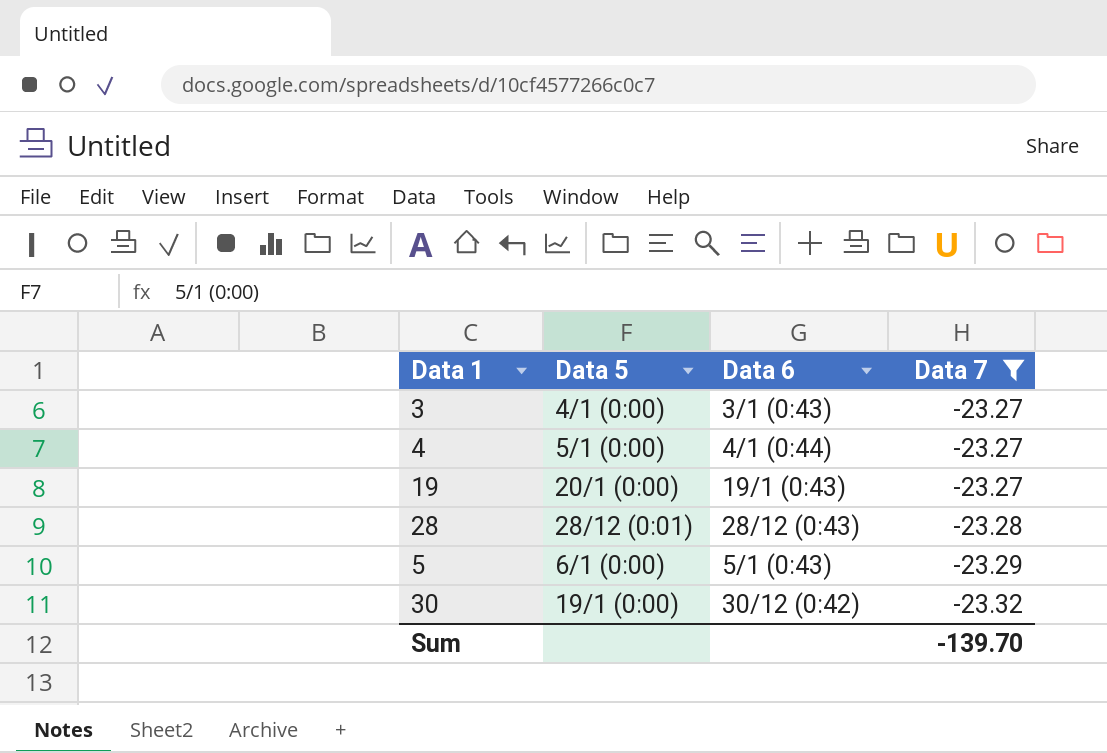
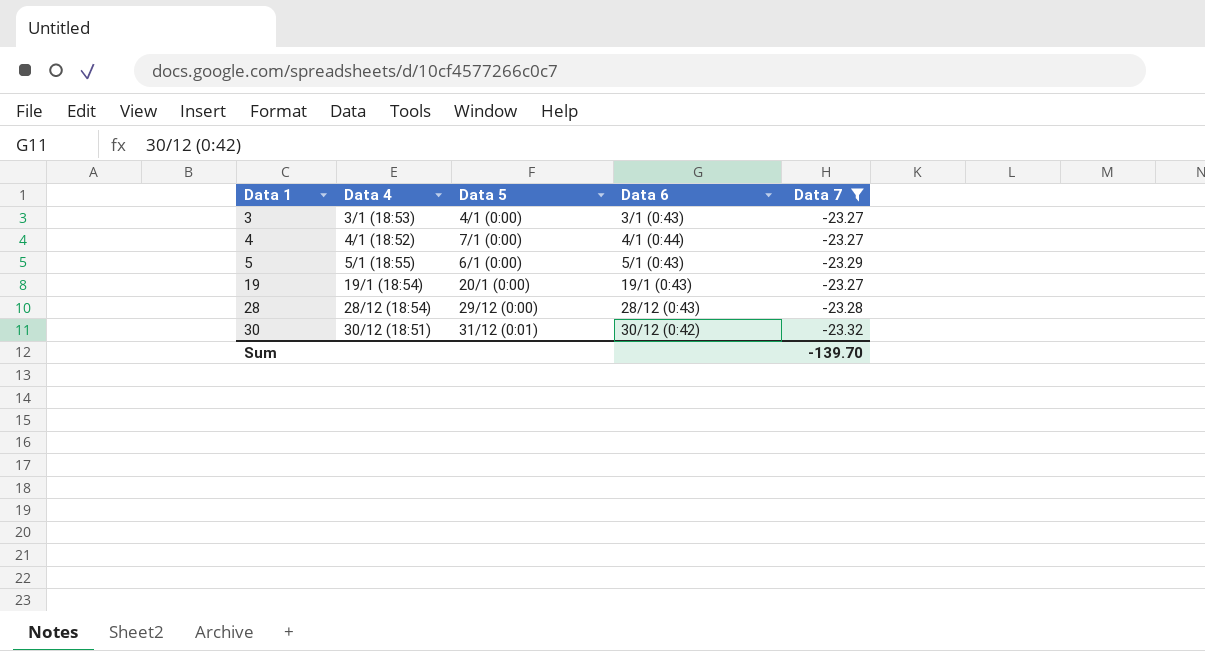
row order: Data 7 descending -> Data 1 ascending
column Data 4 | position: none -> 2
4 | Data 5: 5/1 (0:00) -> 7/1 (0:00)
28 | Data 5: 28/12 (0:01) -> 29/12 (0:00)
30 | Data 5: 19/1 (0:00) -> 31/12 (0:01)

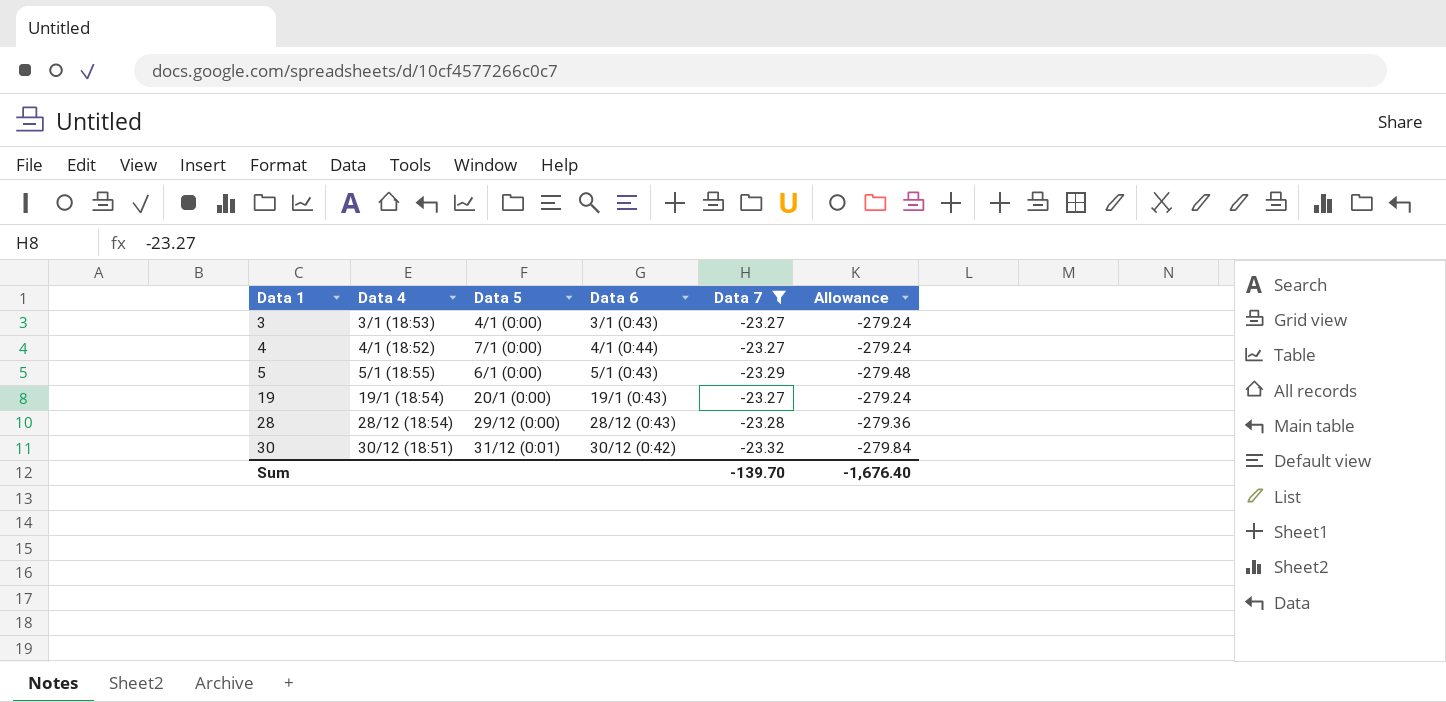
column Allowance | formula: none -> [Data 7] * 12

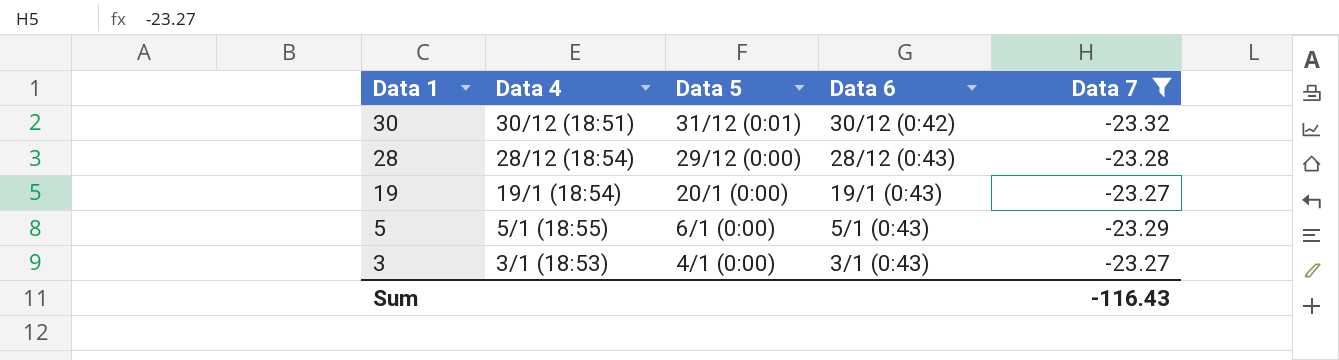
row order: Data 1 ascending -> Data 1 descending
column Allowance | formula: [Data 7] * 12 -> none
row 4: 4/1 (18:52) | 7/1 (0:00) | 4/1 (0:44) | -23.27 | -279.24 -> none
Sum | Data 7: -139.70 -> -116.43

